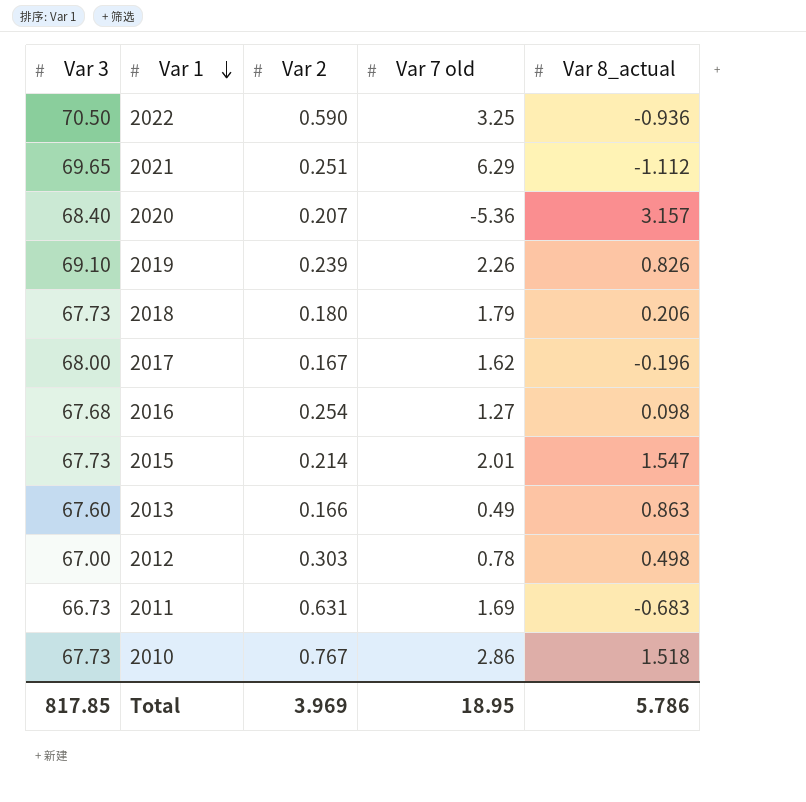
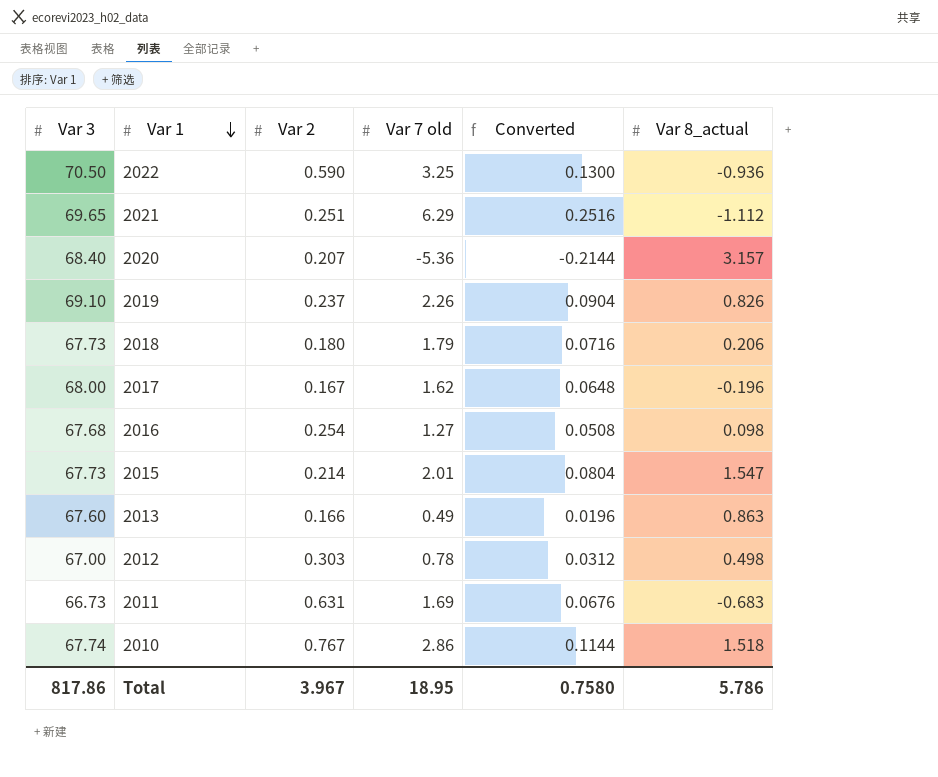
column Converted | formula: none -> [Var 7 old] * 0.04
2019 | Var 2: 0.239 -> 0.237
2010 | Var 3: 67.73 -> 67.74
Total | Var 3: 817.85 -> 817.86
Total | Var 2: 3.969 -> 3.967

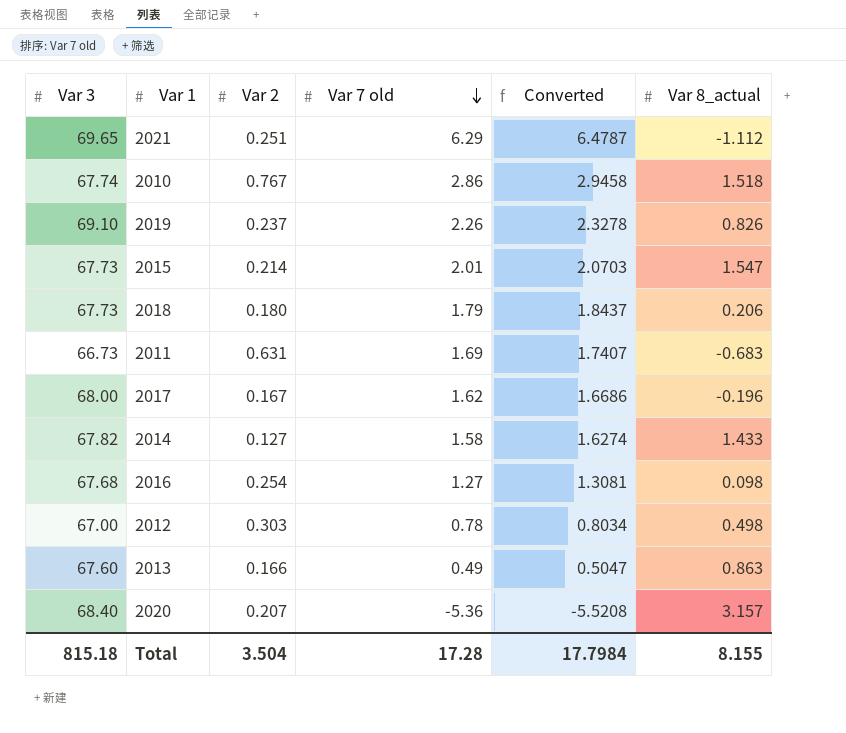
row order: Var 1 descending -> Var 7 old descending
column Converted | formula: [Var 7 old] * 0.04 -> [Var 7 old] * 1.03
row 2022: 70.50 | 0.590 | 3.25 | 0.1300 | -0.936 -> none
row 2014: none -> 67.82 | 0.127 | 1.58 | 1.6274 | 1.433
Total | Var 3: 817.86 -> 815.18
Total | Var 2: 3.967 -> 3.504
Total | Var 7 old: 18.95 -> 17.28
Total | Converted: 0.7580 -> 17.7984
Total | Var 8_actual: 5.786 -> 8.155

